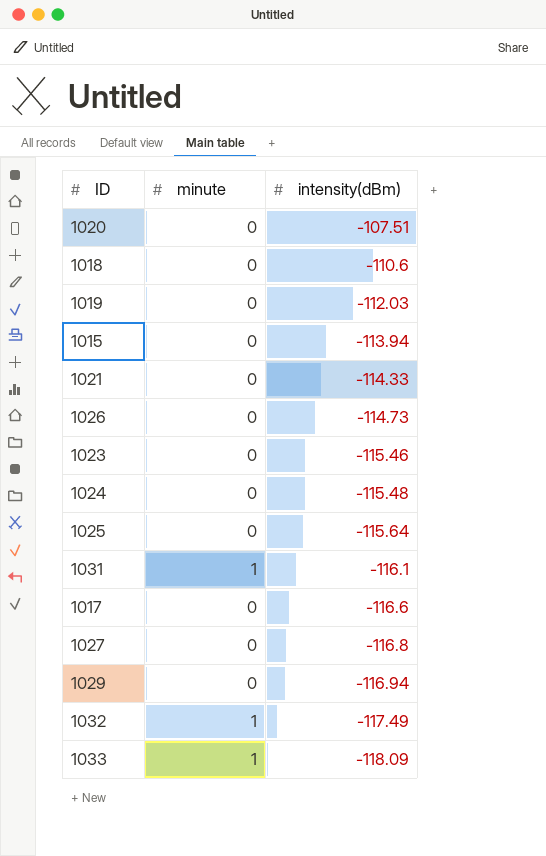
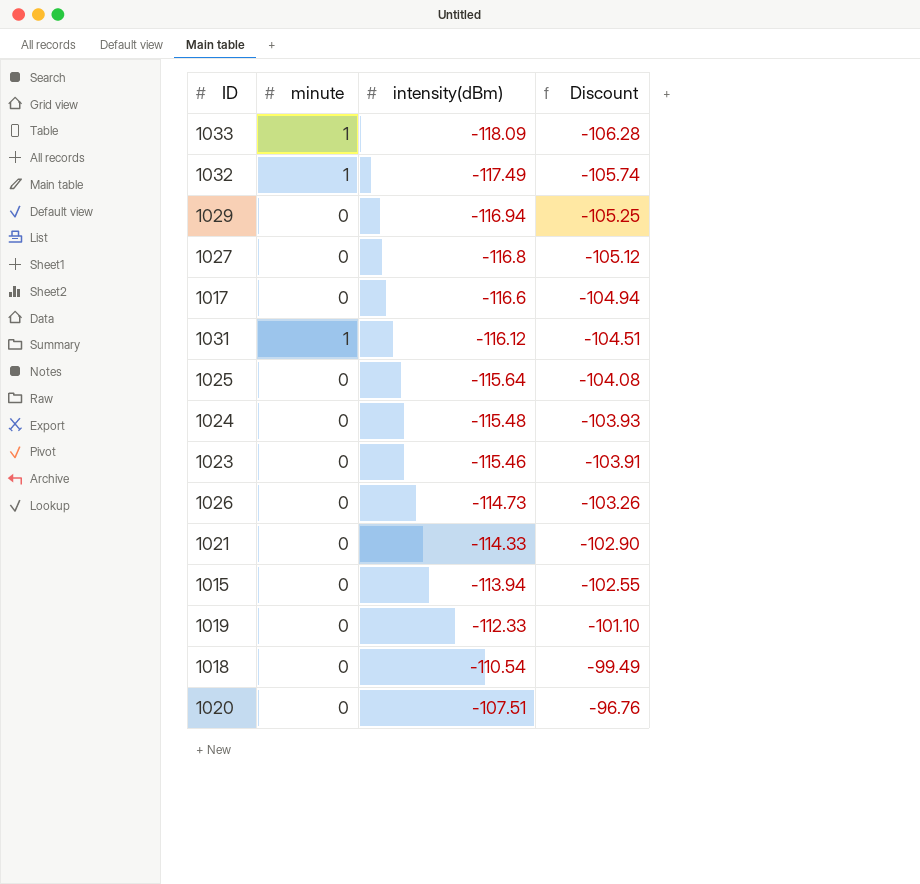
row order: intensity(dBm) descending -> intensity(dBm) ascending
column Discount | formula: none -> [intensity(dBm)] * 0.9
1031 | intensity(dBm): -116.1 -> -116.12
1019 | intensity(dBm): -112.03 -> -112.33
1018 | intensity(dBm): -110.6 -> -110.54

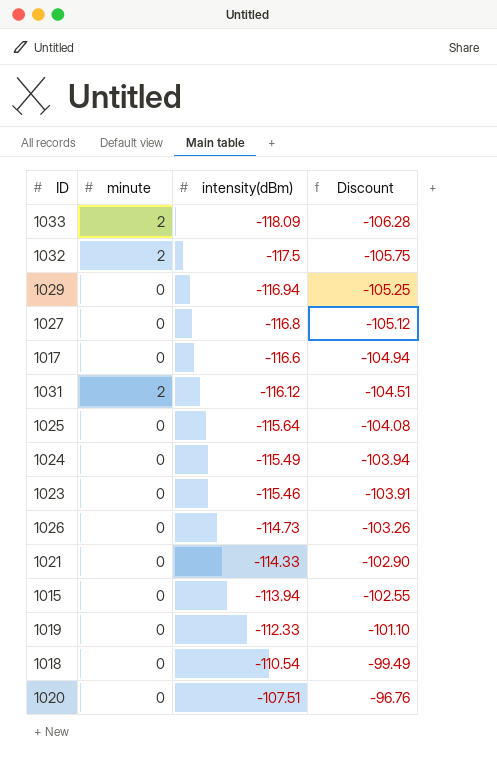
1033 | minute: 1 -> 2
1032 | minute: 1 -> 2
1032 | intensity(dBm): -117.49 -> -117.5
1032 | Discount: -105.74 -> -105.75
1031 | minute: 1 -> 2
1024 | intensity(dBm): -115.48 -> -115.49
1024 | Discount: -103.93 -> -103.94

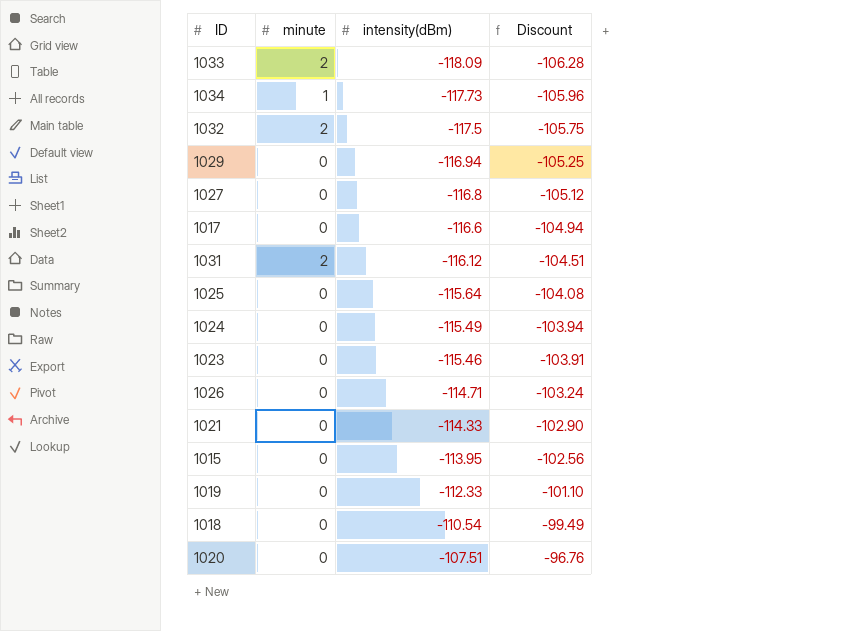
row 1034: none -> 1 | -117.73 | -105.96
1026 | intensity(dBm): -114.73 -> -114.71
1026 | Discount: -103.26 -> -103.24
1015 | intensity(dBm): -113.94 -> -113.95
1015 | Discount: -102.55 -> -102.56

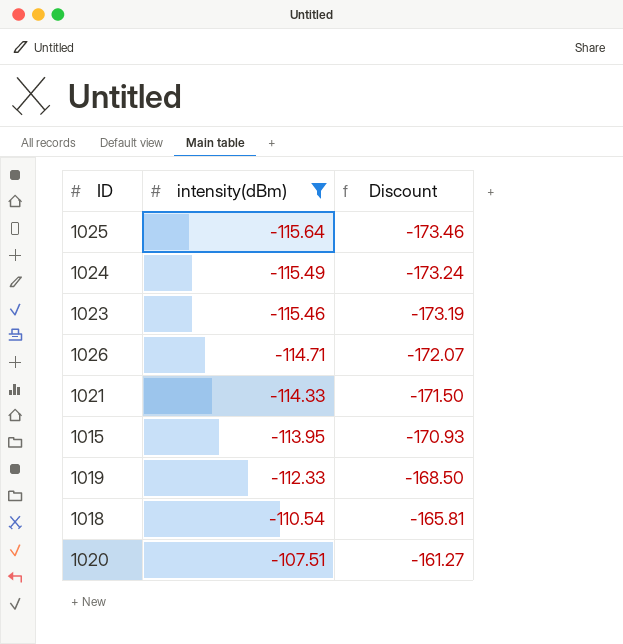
filter: none -> intensity(dBm) >= -115.64
column minute | position: 2 -> none
column Discount | formula: [intensity(dBm)] * 0.9 -> [intensity(dBm)] * 1.5

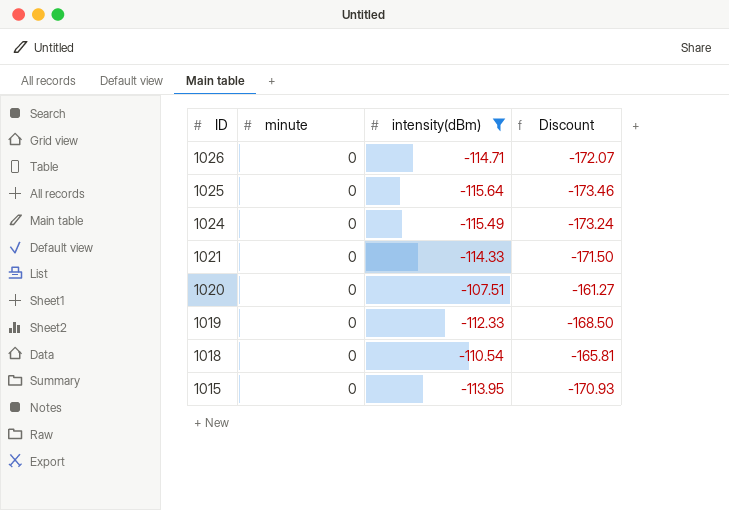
row order: intensity(dBm) ascending -> ID descending
column minute | position: none -> 2
row 1023: -115.46 | -173.19 -> none

